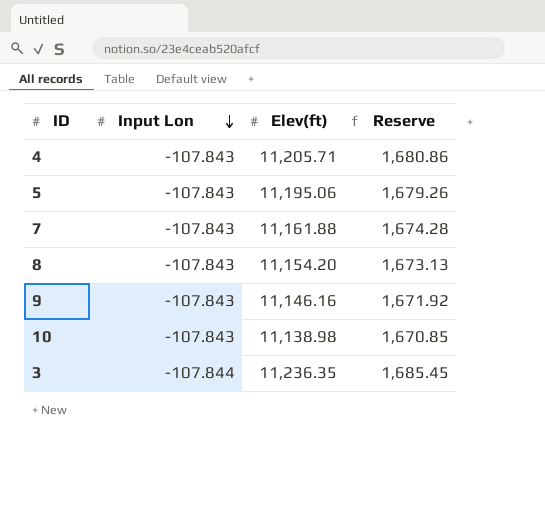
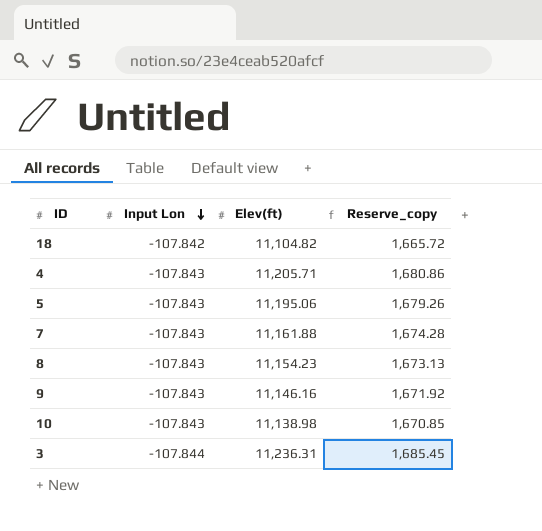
column name: Reserve -> Reserve_copy
row 18: none -> -107.842 | 11,104.82 | 1,665.72
8 | Elev(ft): 11,154.20 -> 11,154.23
3 | Elev(ft): 11,236.35 -> 11,236.31

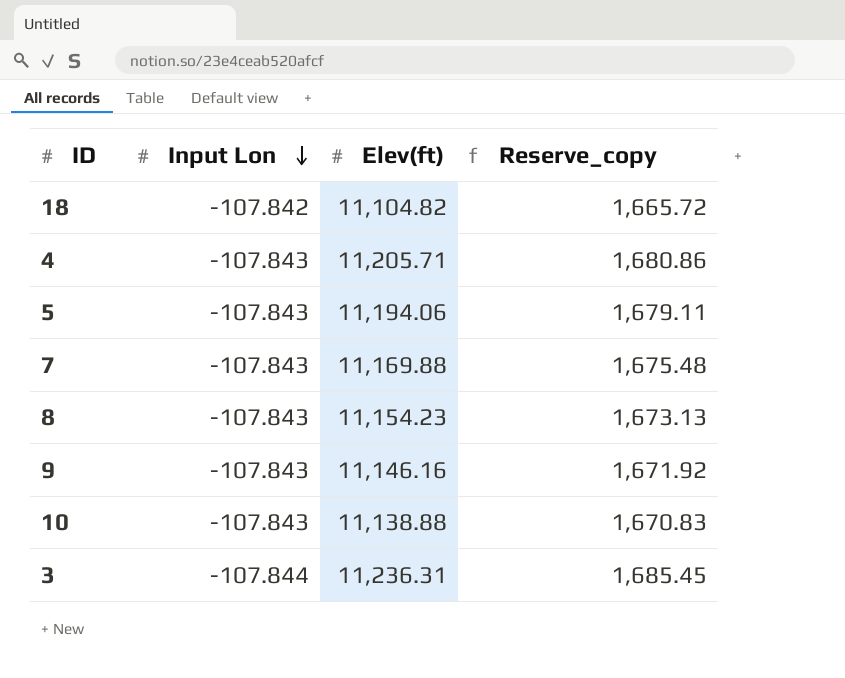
5 | Elev(ft): 11,195.06 -> 11,194.06
5 | Reserve_copy: 1,679.26 -> 1,679.11
7 | Elev(ft): 11,161.88 -> 11,169.88
7 | Reserve_copy: 1,674.28 -> 1,675.48
10 | Elev(ft): 11,138.98 -> 11,138.88
10 | Reserve_copy: 1,670.85 -> 1,670.83

